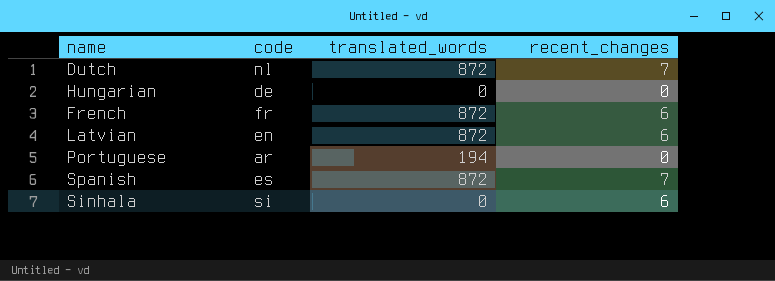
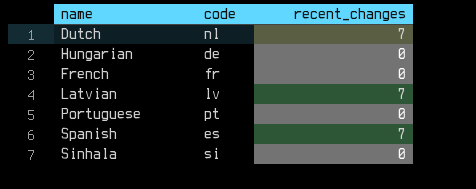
column translated_words | position: 3 -> none
French | recent_changes: 6 -> 0
Latvian | code: en -> lv
Latvian | recent_changes: 6 -> 7
Portuguese | code: ar -> pt
Sinhala | recent_changes: 6 -> 0

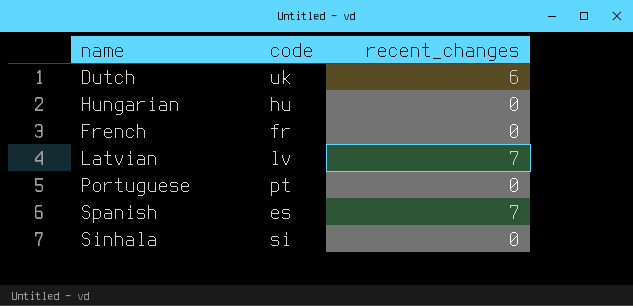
Dutch | code: nl -> uk
Dutch | recent_changes: 7 -> 6
Hungarian | code: de -> hu

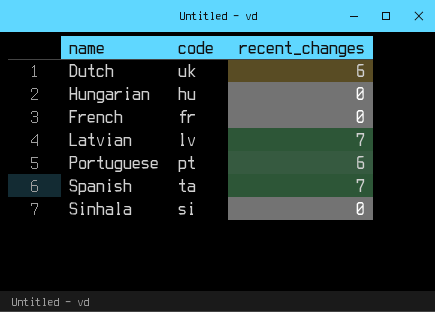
Portuguese | recent_changes: 0 -> 6
Spanish | code: es -> ta

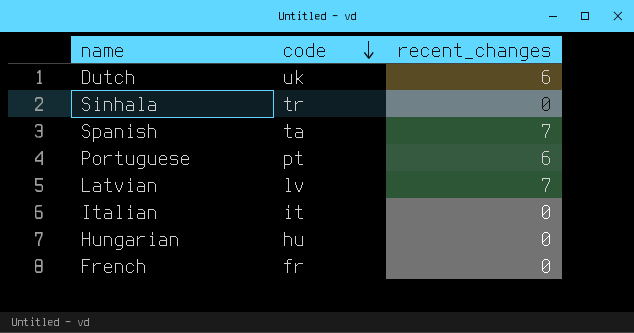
row order: none -> code descending
Sinhala | code: si -> tr
row Italian: none -> it | 0

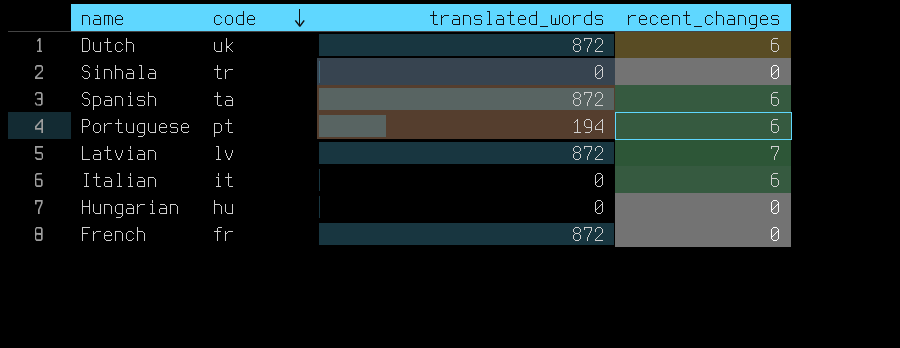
column translated_words | position: none -> 3
Spanish | recent_changes: 7 -> 6
Italian | recent_changes: 0 -> 6

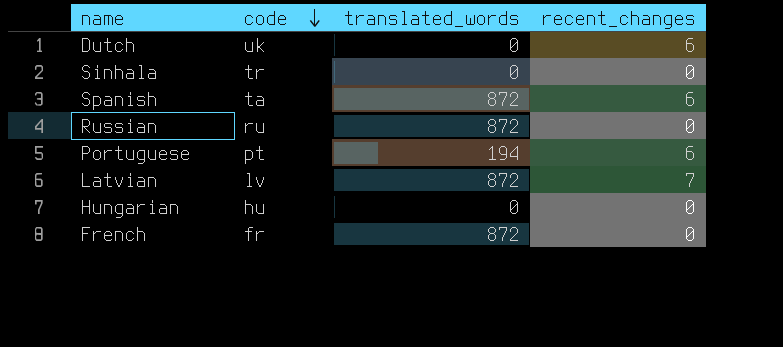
row Italian: it | 0 | 6 -> none
Dutch | translated_words: 872 -> 0
row Russian: none -> ru | 872 | 0

